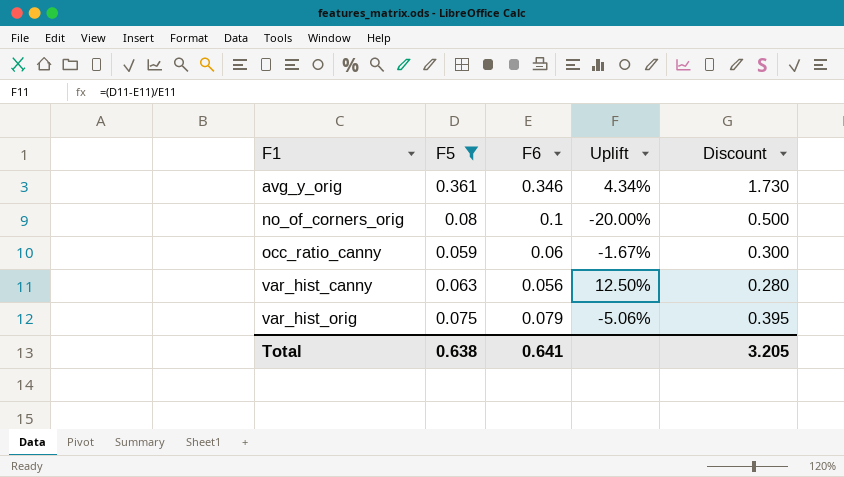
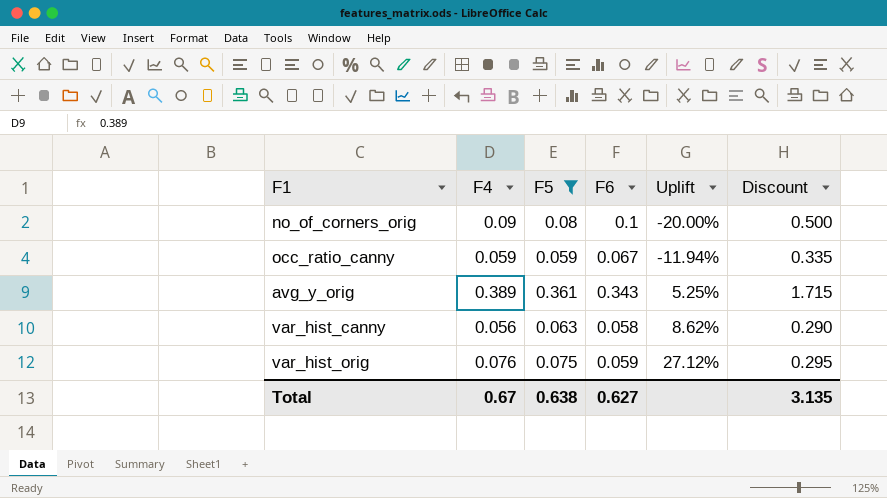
row order: F1 ascending -> Uplift ascending
column F4 | position: none -> 2
occ_ratio_canny | F6: 0.06 -> 0.067
occ_ratio_canny | Uplift: -1.67% -> -11.94%
occ_ratio_canny | Discount: 0.300 -> 0.335
avg_y_orig | F6: 0.346 -> 0.343
avg_y_orig | Uplift: 4.34% -> 5.25%
avg_y_orig | Discount: 1.730 -> 1.715
var_hist_canny | F6: 0.056 -> 0.058
var_hist_canny | Uplift: 12.50% -> 8.62%
var_hist_canny | Discount: 0.280 -> 0.290
var_hist_orig | F6: 0.079 -> 0.059
var_hist_orig | Uplift: -5.06% -> 27.12%
var_hist_orig | Discount: 0.395 -> 0.295
Total | F6: 0.641 -> 0.627
Total | Discount: 3.205 -> 3.135

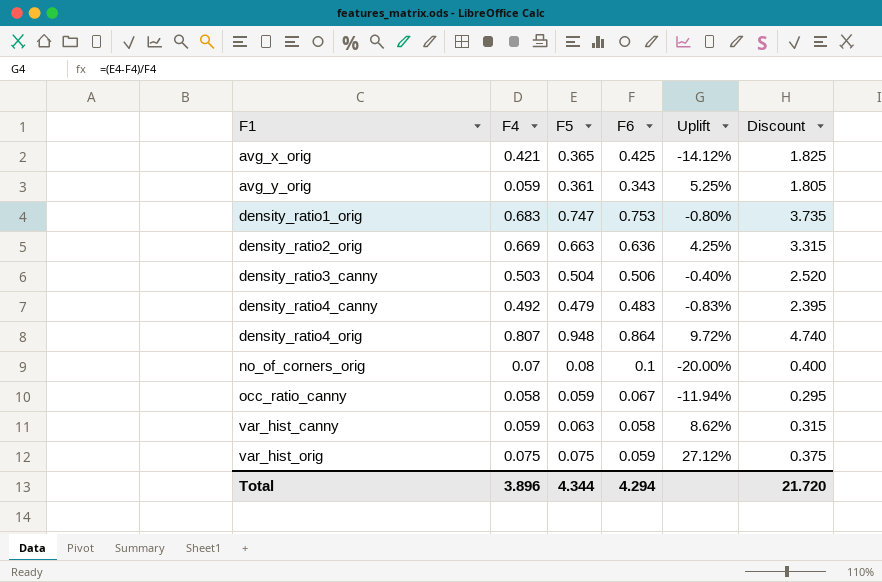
filter: F5 <= 0.361 -> none
row order: Uplift ascending -> F1 ascending
column Discount | formula: [F6] * 5 -> [F5] * 5
avg_y_orig | F4: 0.389 -> 0.059
no_of_corners_orig | F4: 0.09 -> 0.07
occ_ratio_canny | F4: 0.059 -> 0.058
var_hist_canny | F4: 0.056 -> 0.059
var_hist_orig | F4: 0.076 -> 0.075
Total | F4: 0.67 -> 3.896
Total | F5: 0.638 -> 4.344
Total | F6: 0.627 -> 4.294
Total | Discount: 3.135 -> 21.720

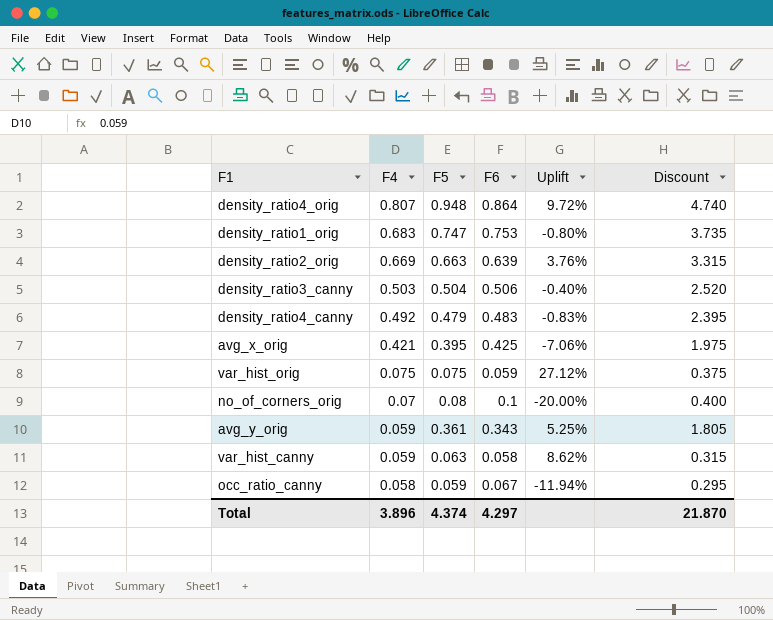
row order: F1 ascending -> F4 descending
density_ratio2_orig | F6: 0.636 -> 0.639
density_ratio2_orig | Uplift: 4.25% -> 3.76%
avg_x_orig | F5: 0.365 -> 0.395
avg_x_orig | Uplift: -14.12% -> -7.06%
avg_x_orig | Discount: 1.825 -> 1.975
Total | F5: 4.344 -> 4.374
Total | F6: 4.294 -> 4.297
Total | Discount: 21.720 -> 21.870

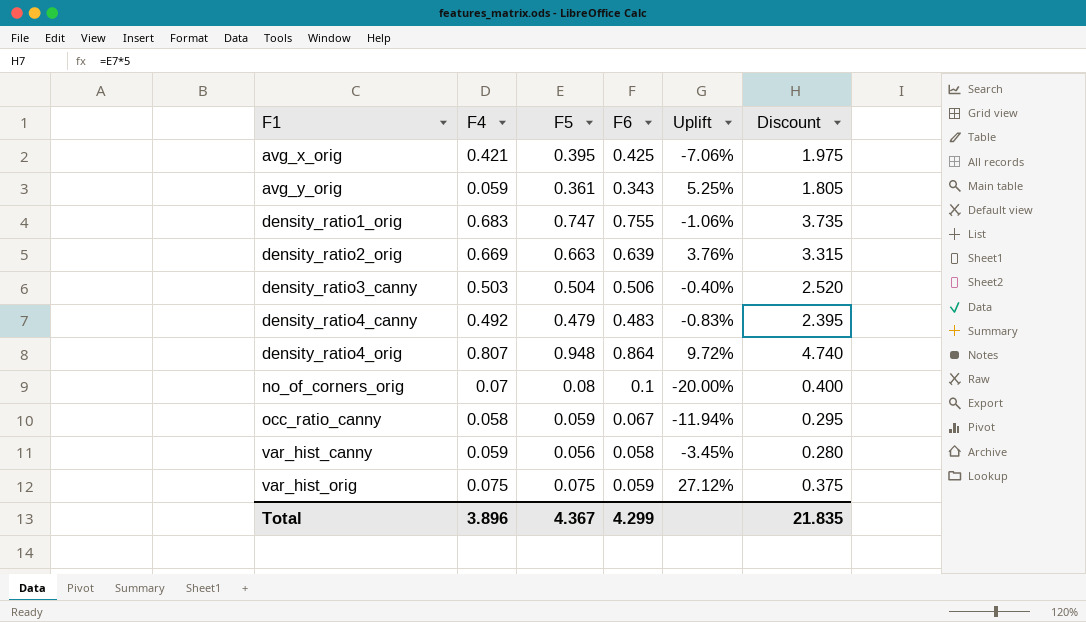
row order: F4 descending -> F1 ascending
density_ratio1_orig | F6: 0.753 -> 0.755
density_ratio1_orig | Uplift: -0.80% -> -1.06%
var_hist_canny | F5: 0.063 -> 0.056
var_hist_canny | Uplift: 8.62% -> -3.45%
var_hist_canny | Discount: 0.315 -> 0.280
Total | F5: 4.374 -> 4.367
Total | F6: 4.297 -> 4.299
Total | Discount: 21.870 -> 21.835

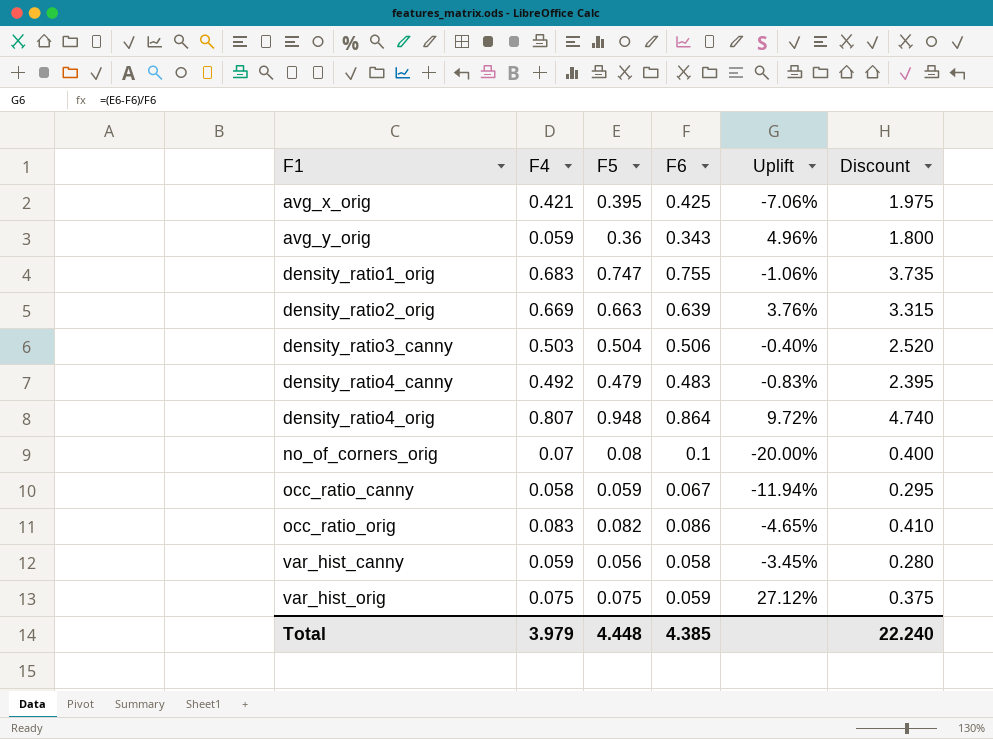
avg_y_orig | F5: 0.361 -> 0.36
avg_y_orig | Uplift: 5.25% -> 4.96%
avg_y_orig | Discount: 1.805 -> 1.800
row occ_ratio_orig: none -> 0.083 | 0.082 | 0.086 | -4.65% | 0.410
Total | F4: 3.896 -> 3.979
Total | F5: 4.367 -> 4.448
Total | F6: 4.299 -> 4.385
Total | Discount: 21.835 -> 22.240

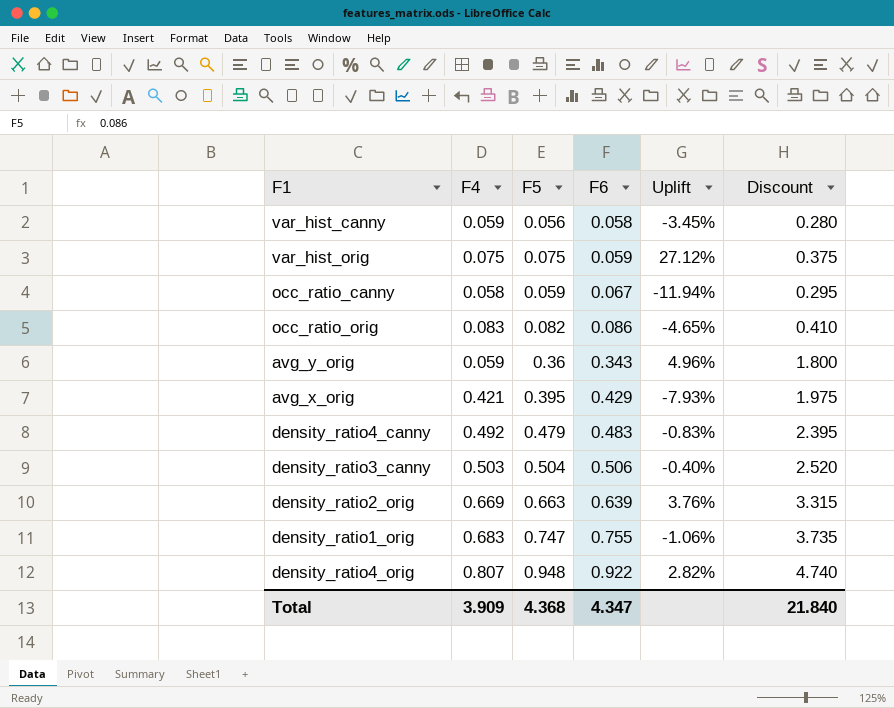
row order: F1 ascending -> F6 ascending
row no_of_corners_orig: 0.07 | 0.08 | 0.1 | -20.00% | 0.400 -> none
avg_x_orig | F6: 0.425 -> 0.429
avg_x_orig | Uplift: -7.06% -> -7.93%
density_ratio4_orig | F6: 0.864 -> 0.922
density_ratio4_orig | Uplift: 9.72% -> 2.82%
Total | F4: 3.979 -> 3.909
Total | F5: 4.448 -> 4.368
Total | F6: 4.385 -> 4.347
Total | Discount: 22.240 -> 21.840

